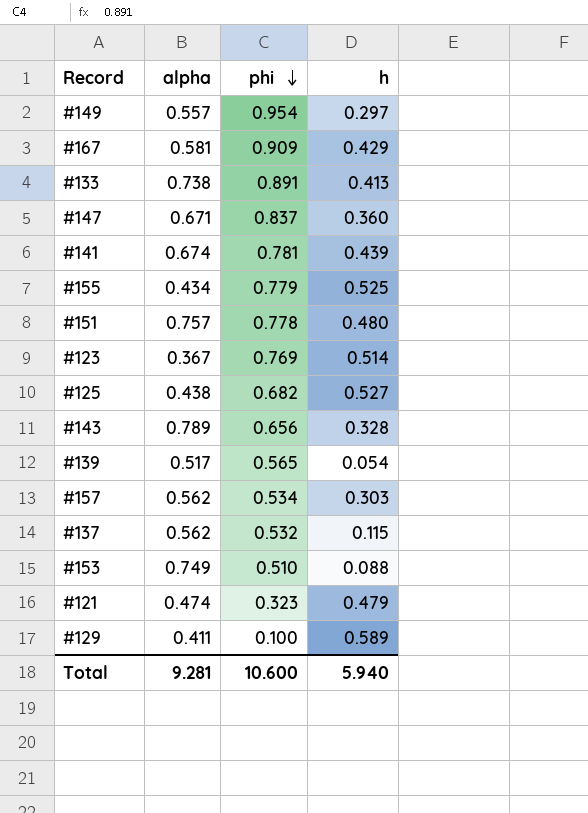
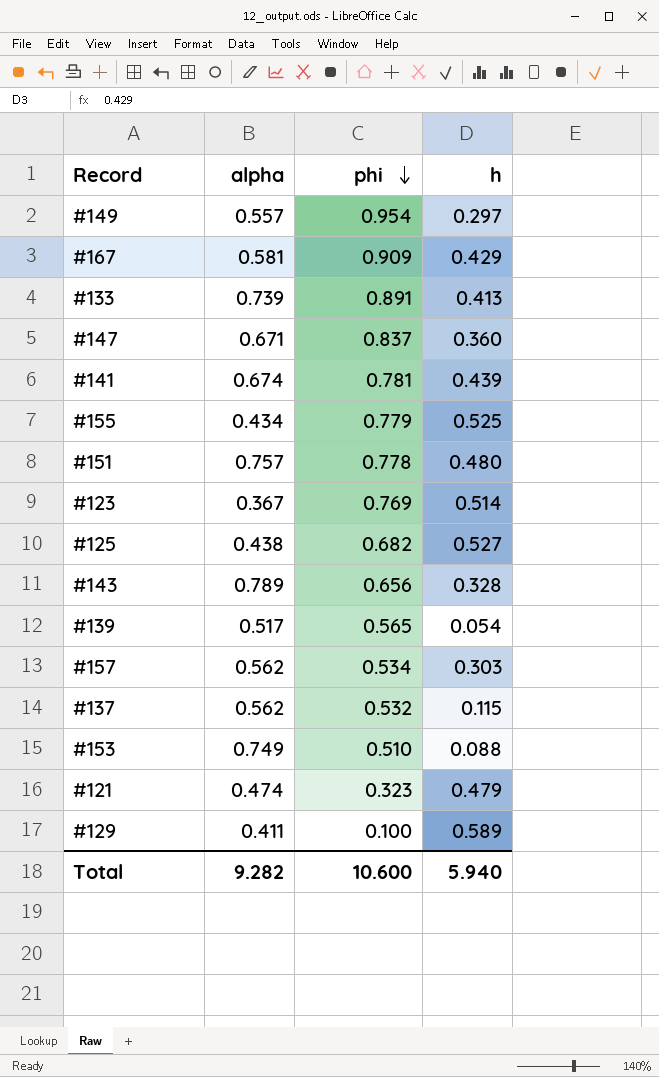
#133 | alpha: 0.738 -> 0.739
Total | alpha: 9.281 -> 9.282

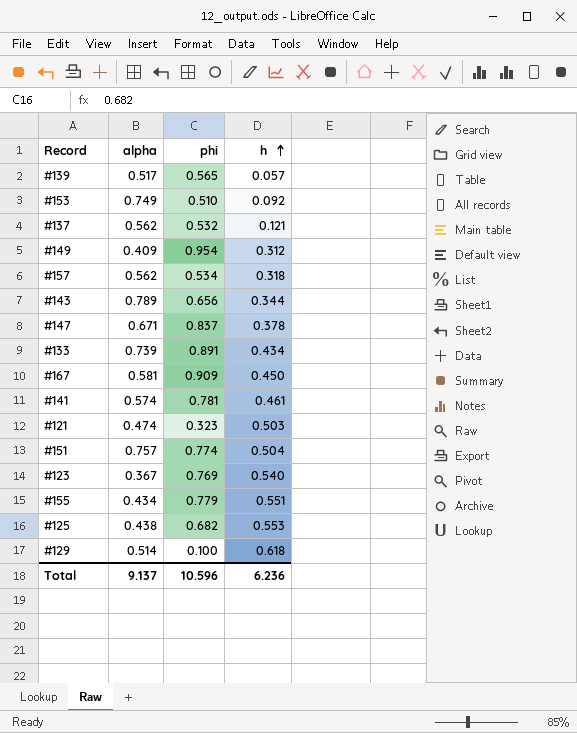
row order: phi descending -> h ascending
#139 | h: 0.054 -> 0.057
#153 | h: 0.088 -> 0.092
#137 | h: 0.115 -> 0.121
#149 | alpha: 0.557 -> 0.409
#149 | h: 0.297 -> 0.312
#157 | h: 0.303 -> 0.318
#143 | h: 0.328 -> 0.344
#147 | h: 0.360 -> 0.378
#133 | h: 0.413 -> 0.434
#167 | h: 0.429 -> 0.450
#141 | alpha: 0.674 -> 0.574
#141 | h: 0.439 -> 0.461
#121 | h: 0.479 -> 0.503
#151 | phi: 0.778 -> 0.774
#151 | h: 0.480 -> 0.504
#123 | h: 0.514 -> 0.540
#155 | h: 0.525 -> 0.551
#125 | h: 0.527 -> 0.553
#129 | alpha: 0.411 -> 0.514
#129 | h: 0.589 -> 0.618
Total | alpha: 9.282 -> 9.137
Total | phi: 10.600 -> 10.596
Total | h: 5.940 -> 6.236

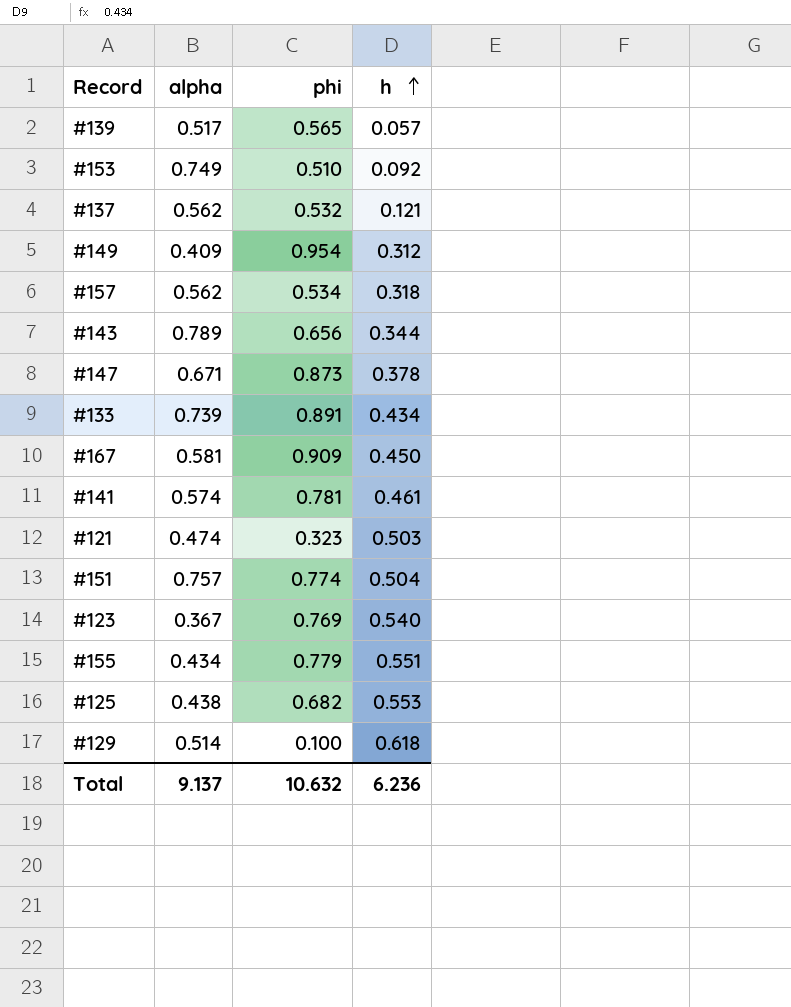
#147 | phi: 0.837 -> 0.873
Total | phi: 10.596 -> 10.632

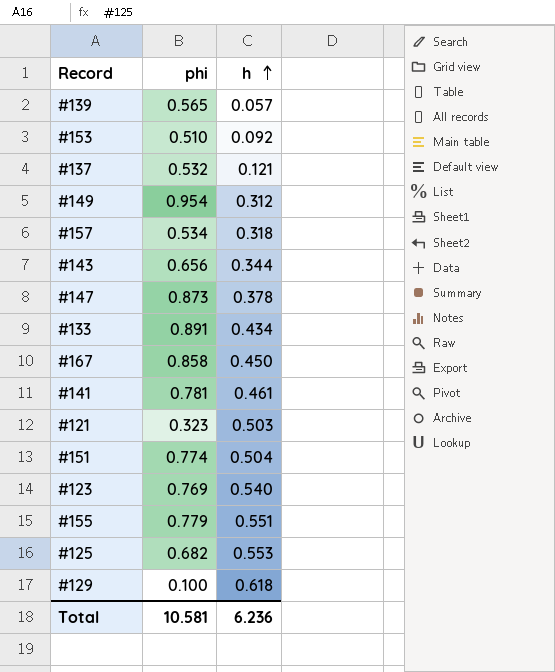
column alpha | position: 2 -> none
#167 | phi: 0.909 -> 0.858
Total | phi: 10.632 -> 10.581

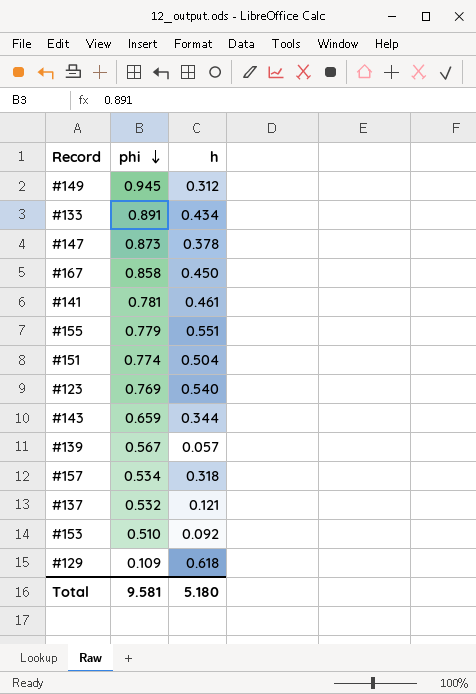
row order: h ascending -> phi descending
row #121: 0.323 | 0.503 -> none
row #125: 0.682 | 0.553 -> none
#149 | phi: 0.954 -> 0.945
#143 | phi: 0.656 -> 0.659
#139 | phi: 0.565 -> 0.567
#129 | phi: 0.100 -> 0.109
Total | phi: 10.581 -> 9.581
Total | h: 6.236 -> 5.180

